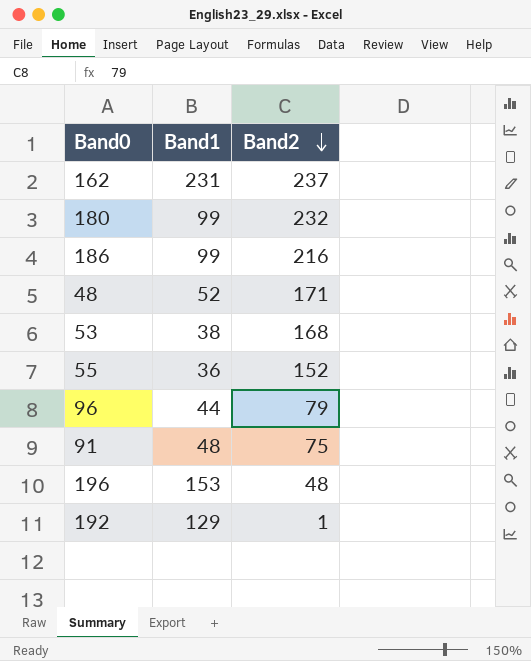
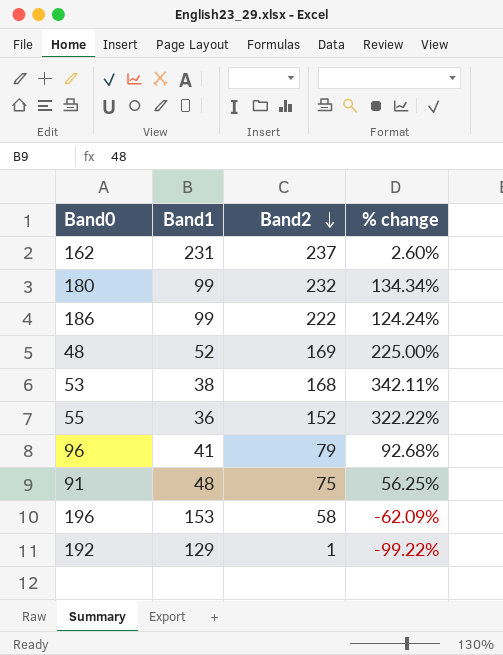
column % change | formula: none -> ([Band2] - [Band1]) / [Band1]
186 | Band2: 216 -> 222
48 | Band2: 171 -> 169
96 | Band1: 44 -> 41
196 | Band2: 48 -> 58

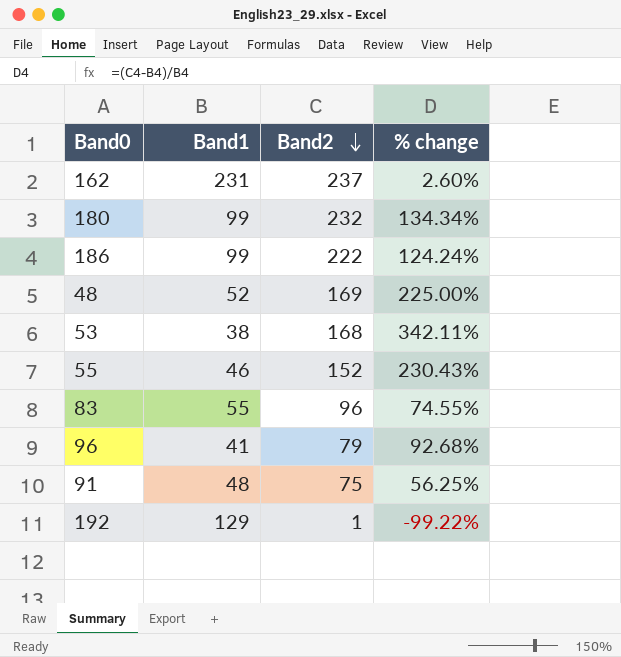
row 196: 153 | 58 | -62.09% -> none
55 | Band1: 36 -> 46
55 | % change: 322.22% -> 230.43%
row 83: none -> 55 | 96 | 74.55%

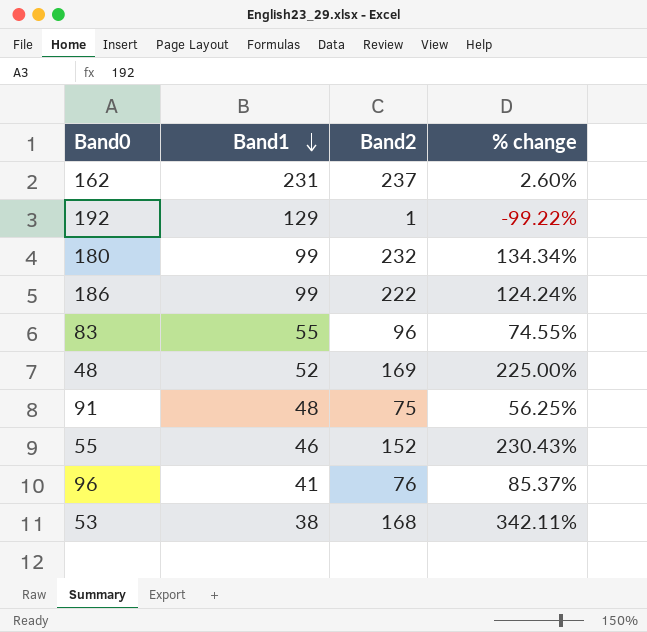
row order: Band2 descending -> Band1 descending
96 | Band2: 79 -> 76
96 | % change: 92.68% -> 85.37%

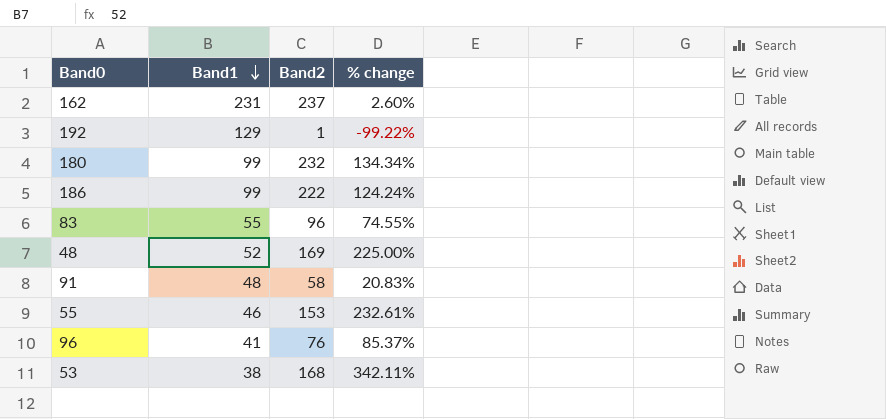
91 | Band2: 75 -> 58
91 | % change: 56.25% -> 20.83%
55 | Band2: 152 -> 153
55 | % change: 230.43% -> 232.61%

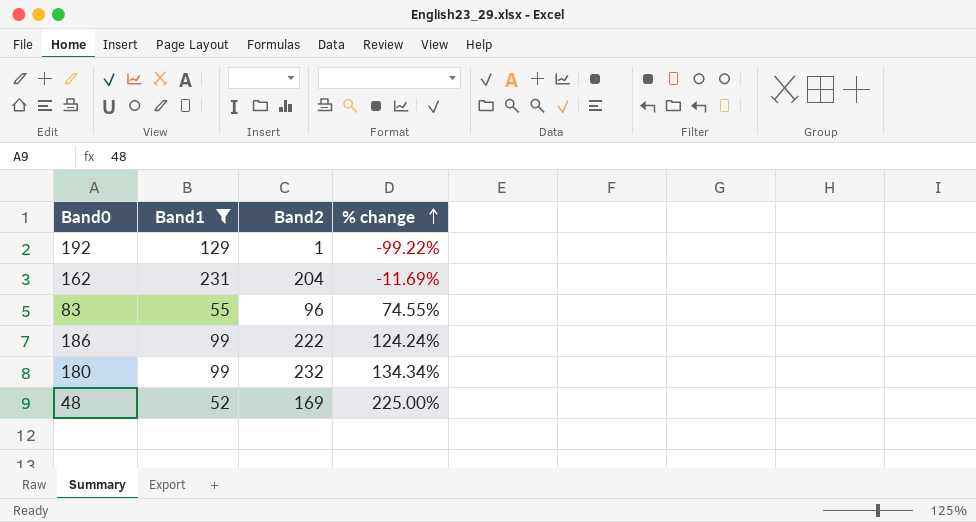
filter: none -> Band1 >= 52
row order: Band1 descending -> % change ascending
162 | Band2: 237 -> 204
162 | % change: 2.60% -> -11.69%

